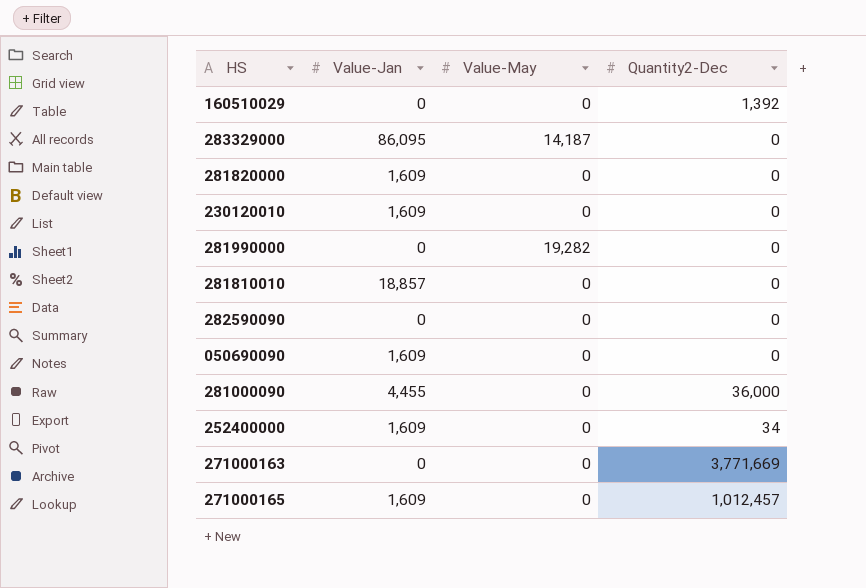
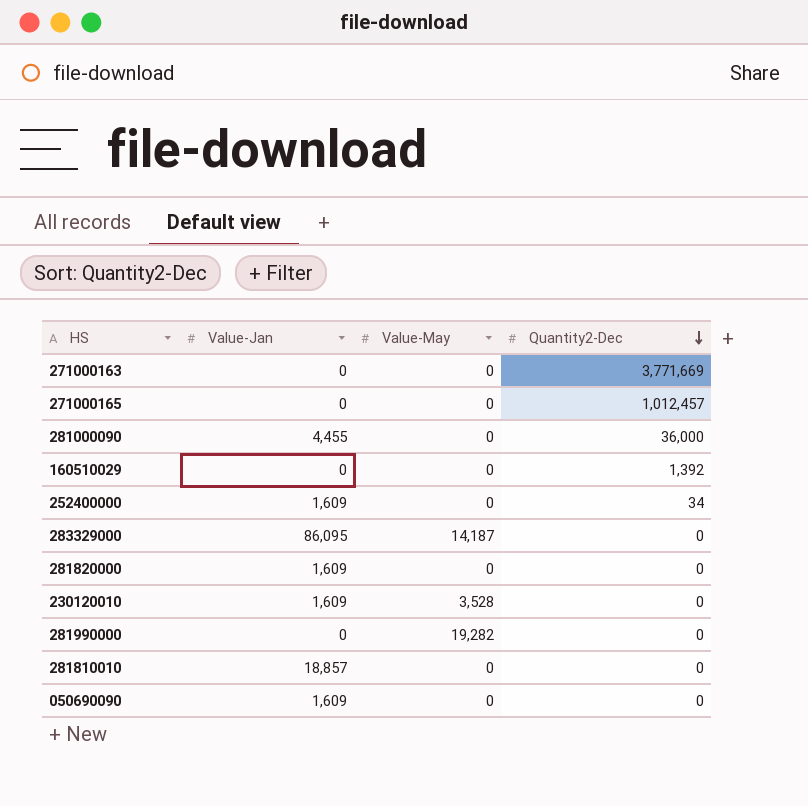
row order: none -> Quantity2-Dec descending
row 282590090: 0 | 0 | 0 -> none
271000165 | Value-Jan: 1,609 -> 0
230120010 | Value-May: 0 -> 3,528

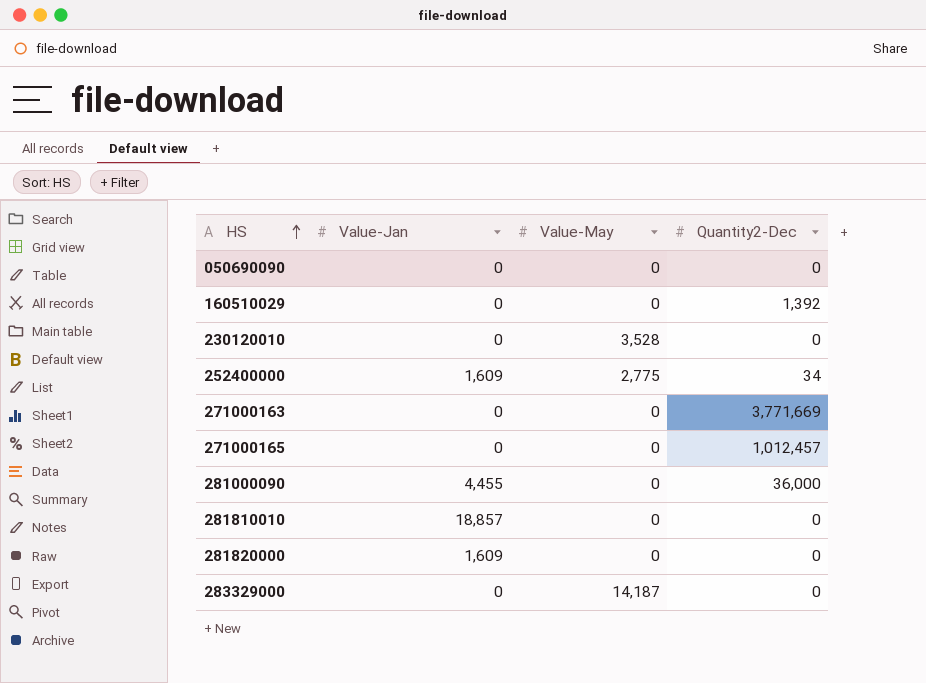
row order: Quantity2-Dec descending -> HS ascending
row 281990000: 0 | 19,282 | 0 -> none
050690090 | Value-Jan: 1,609 -> 0
230120010 | Value-Jan: 1,609 -> 0
252400000 | Value-May: 0 -> 2,775
283329000 | Value-Jan: 86,095 -> 0

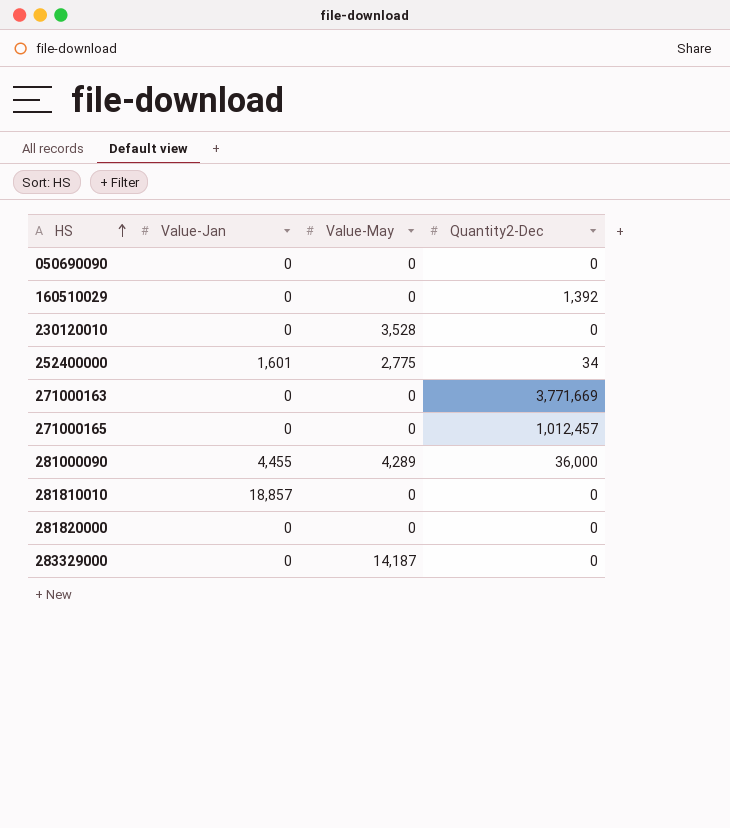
252400000 | Value-Jan: 1,609 -> 1,601
281000090 | Value-May: 0 -> 4,289
281820000 | Value-Jan: 1,609 -> 0

